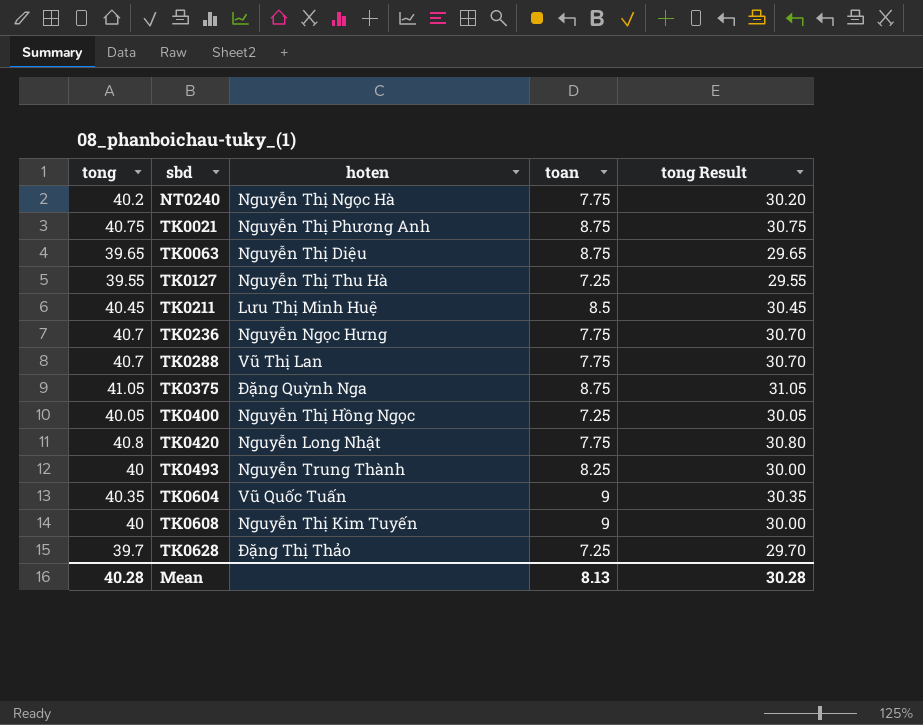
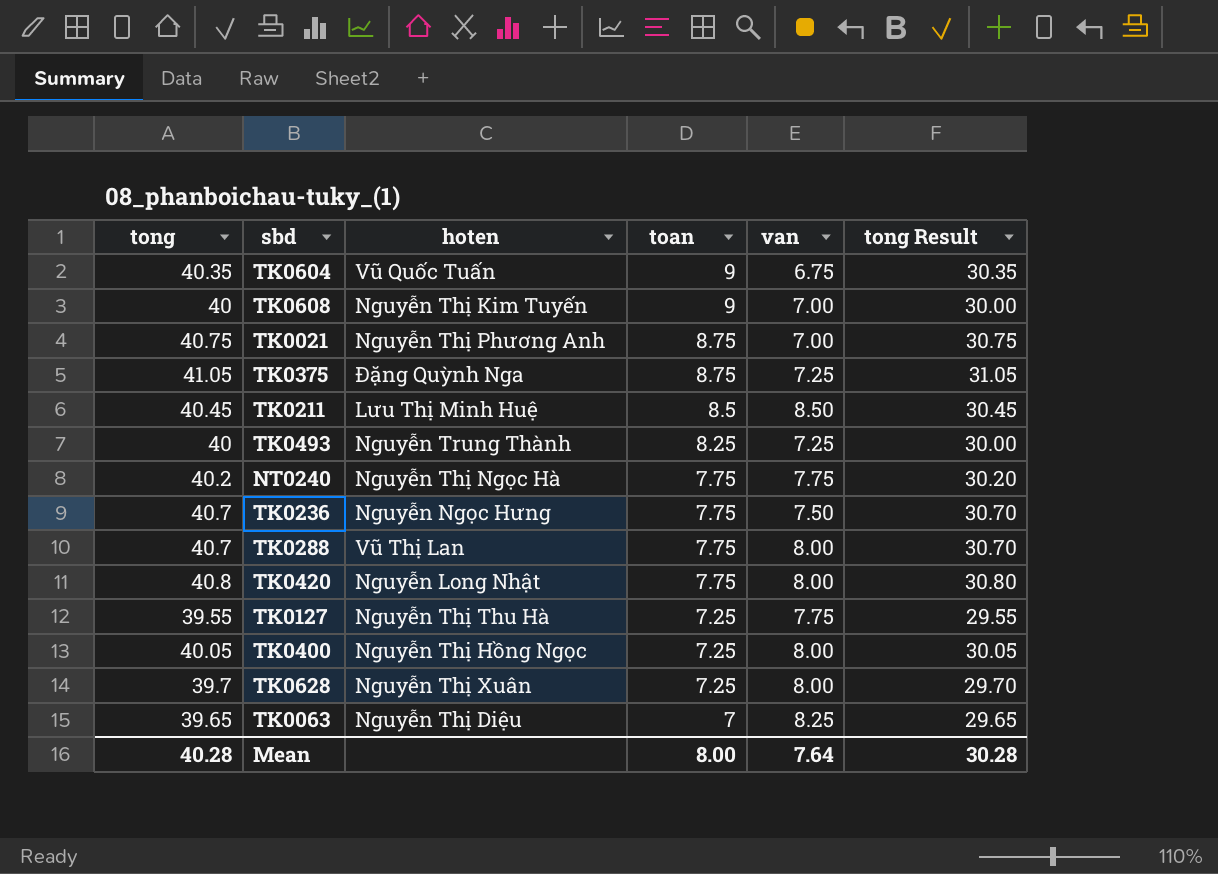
row order: sbd ascending -> toan descending
column van | position: none -> 5
TK0628 | hoten: Đặng Thị Thảo -> Nguyễn Thị Xuân
TK0063 | toan: 8.75 -> 7
Mean | toan: 8.13 -> 8.00

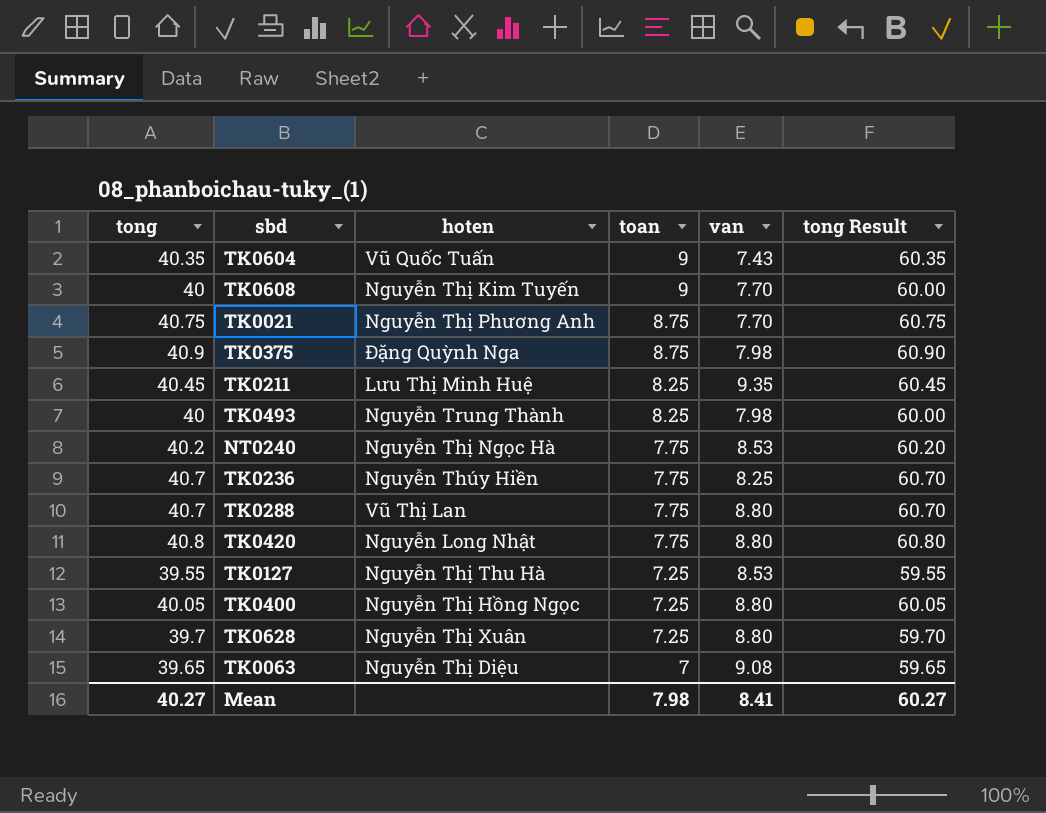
column tong Result | formula: [tong] - 10 -> [tong] + 20
TK0604 | van: 6.75 -> 7.43
TK0608 | van: 7.00 -> 7.70
TK0021 | van: 7.00 -> 7.70
TK0375 | tong: 41.05 -> 40.9
TK0375 | van: 7.25 -> 7.98
TK0211 | toan: 8.5 -> 8.25
TK0211 | van: 8.50 -> 9.35
TK0493 | van: 7.25 -> 7.98
NT0240 | van: 7.75 -> 8.53
TK0236 | hoten: Nguyễn Ngọc Hưng -> Nguyễn Thúy Hiền
TK0236 | van: 7.50 -> 8.25
TK0288 | van: 8.00 -> 8.80
TK0420 | van: 8.00 -> 8.80
TK0127 | van: 7.75 -> 8.53
TK0400 | van: 8.00 -> 8.80
TK0628 | van: 8.00 -> 8.80
TK0063 | van: 8.25 -> 9.08
Mean | tong: 40.28 -> 40.27
Mean | toan: 8.00 -> 7.98
Mean | van: 7.64 -> 8.41
Mean | tong Result: 30.28 -> 60.27

